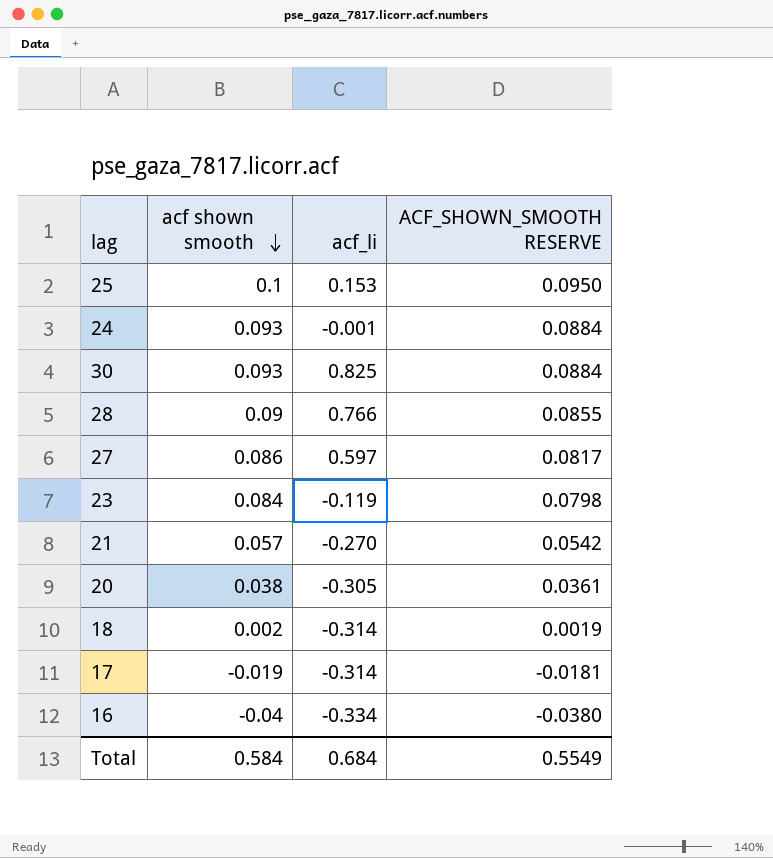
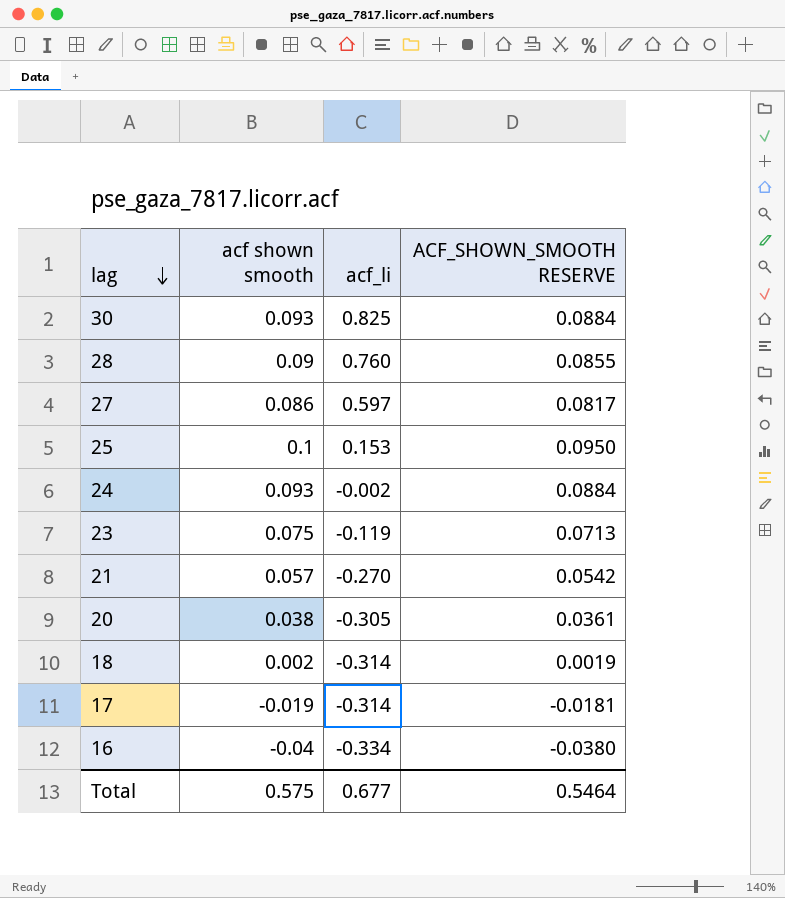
row order: acf shown smooth descending -> lag descending
28 | acf_li: 0.766 -> 0.760
24 | acf_li: -0.001 -> -0.002
23 | acf shown smooth: 0.084 -> 0.075
23 | ACF_SHOWN_SMOOTH RESERVE: 0.0798 -> 0.0713
Total | acf shown smooth: 0.584 -> 0.575
Total | acf_li: 0.684 -> 0.677
Total | ACF_SHOWN_SMOOTH RESERVE: 0.5549 -> 0.5464

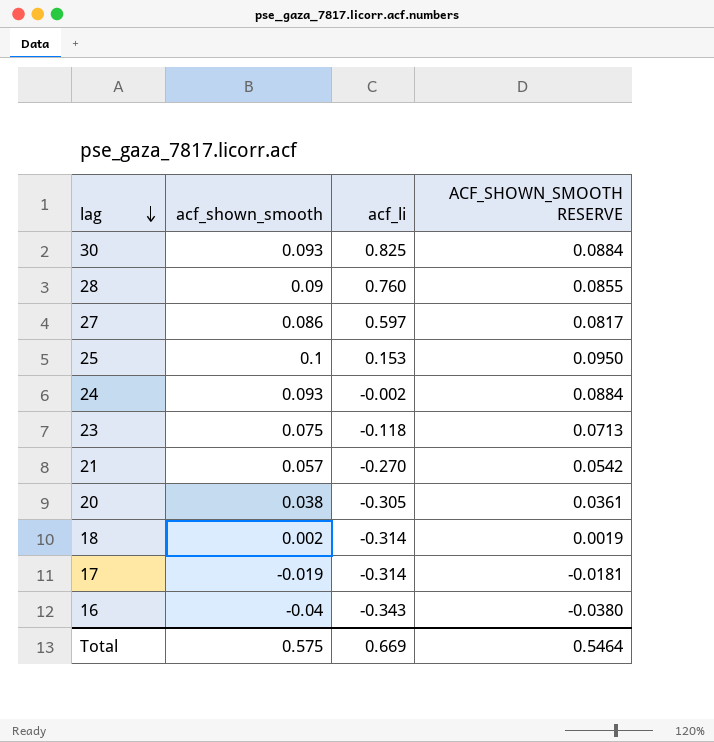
column name: acf shown smooth -> acf_shown_smooth
23 | acf_li: -0.119 -> -0.118
16 | acf_li: -0.334 -> -0.343
Total | acf_li: 0.677 -> 0.669

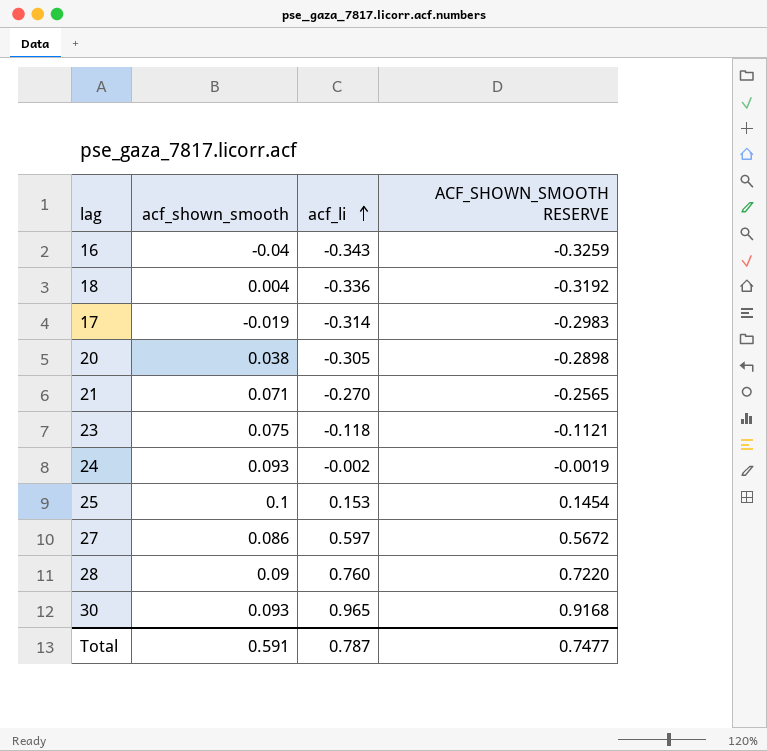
row order: lag descending -> acf_li ascending
column ACF_SHOWN_SMOOTH RESERVE | formula: [acf_shown_smooth] * 0.95 -> [acf_li] * 0.95
18 | acf_shown_smooth: 0.002 -> 0.004
18 | acf_li: -0.314 -> -0.336
21 | acf_shown_smooth: 0.057 -> 0.071
30 | acf_li: 0.825 -> 0.965
Total | acf_shown_smooth: 0.575 -> 0.591
Total | acf_li: 0.669 -> 0.787
Total | ACF_SHOWN_SMOOTH RESERVE: 0.5464 -> 0.7477

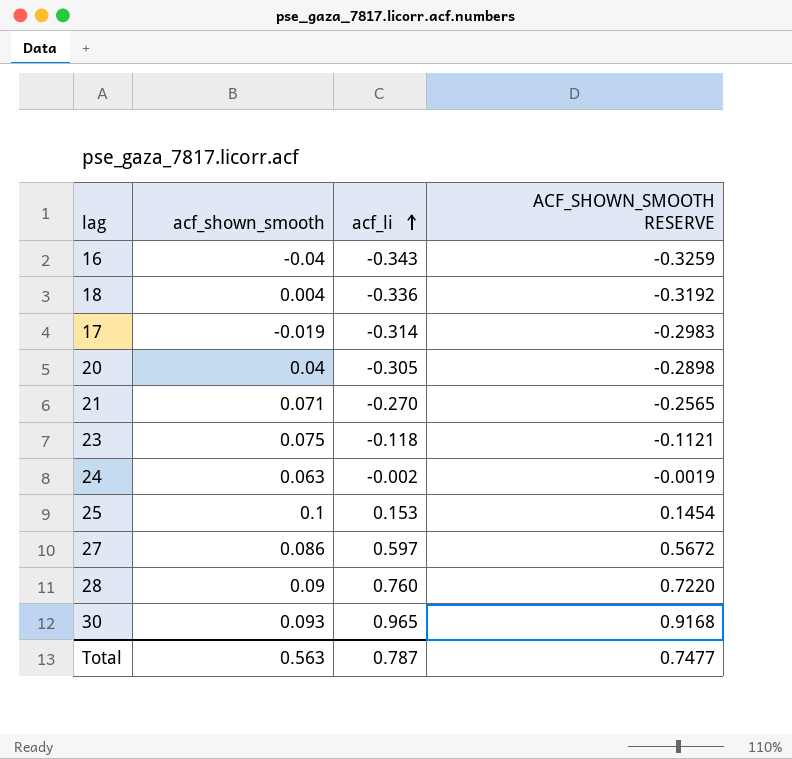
20 | acf_shown_smooth: 0.038 -> 0.04
24 | acf_shown_smooth: 0.093 -> 0.063
Total | acf_shown_smooth: 0.591 -> 0.563

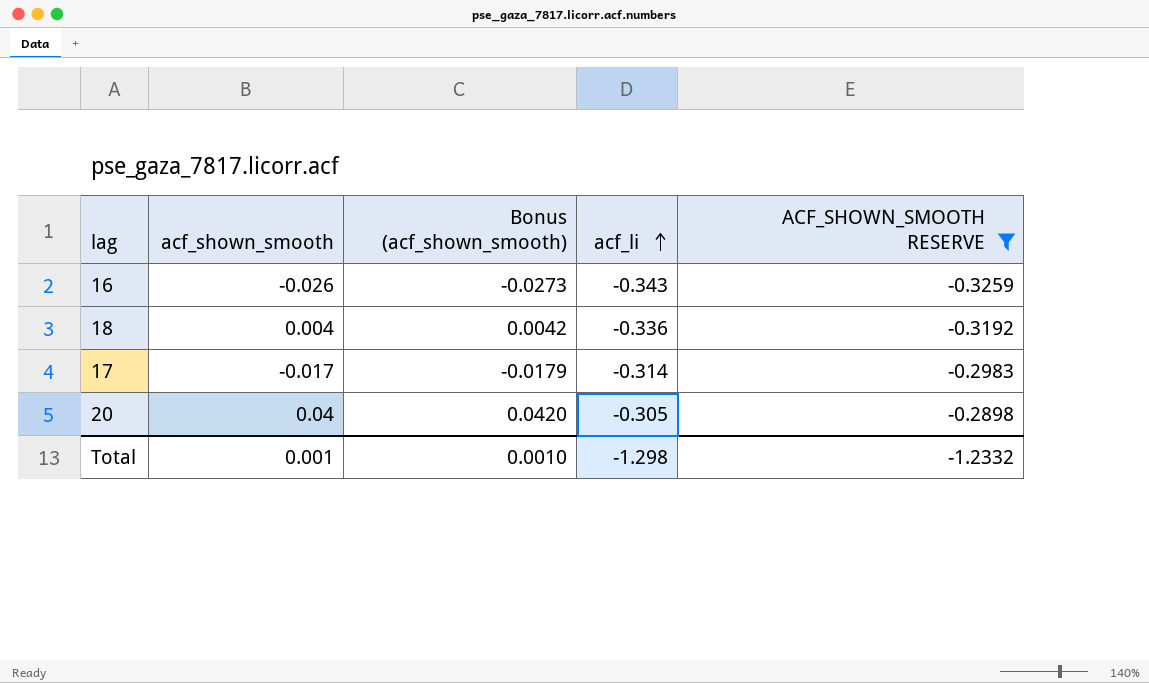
filter: none -> ACF_SHOWN_SMOOTH RESERVE <= -0.2898
column Bonus (acf_shown_smooth) | formula: none -> [acf_shown_smooth] * 1.05
16 | acf_shown_smooth: -0.04 -> -0.026
17 | acf_shown_smooth: -0.019 -> -0.017
Total | acf_shown_smooth: 0.563 -> 0.001
Total | acf_li: 0.787 -> -1.298
Total | ACF_SHOWN_SMOOTH RESERVE: 0.7477 -> -1.2332

